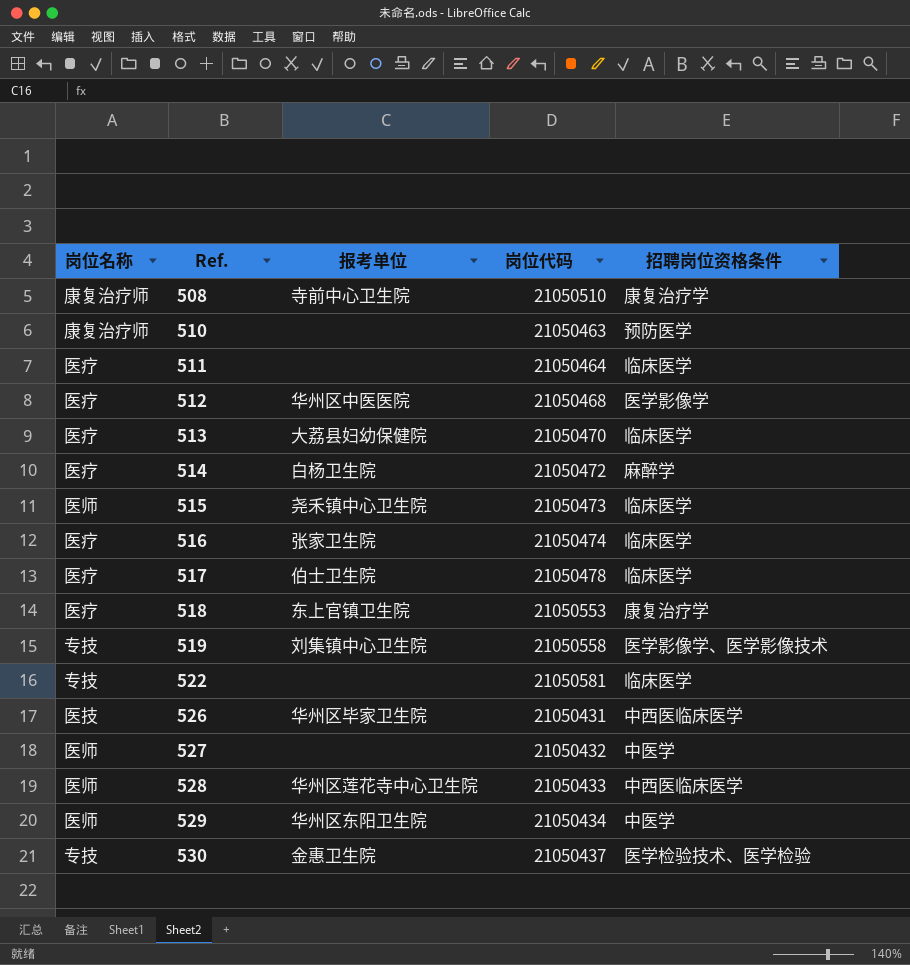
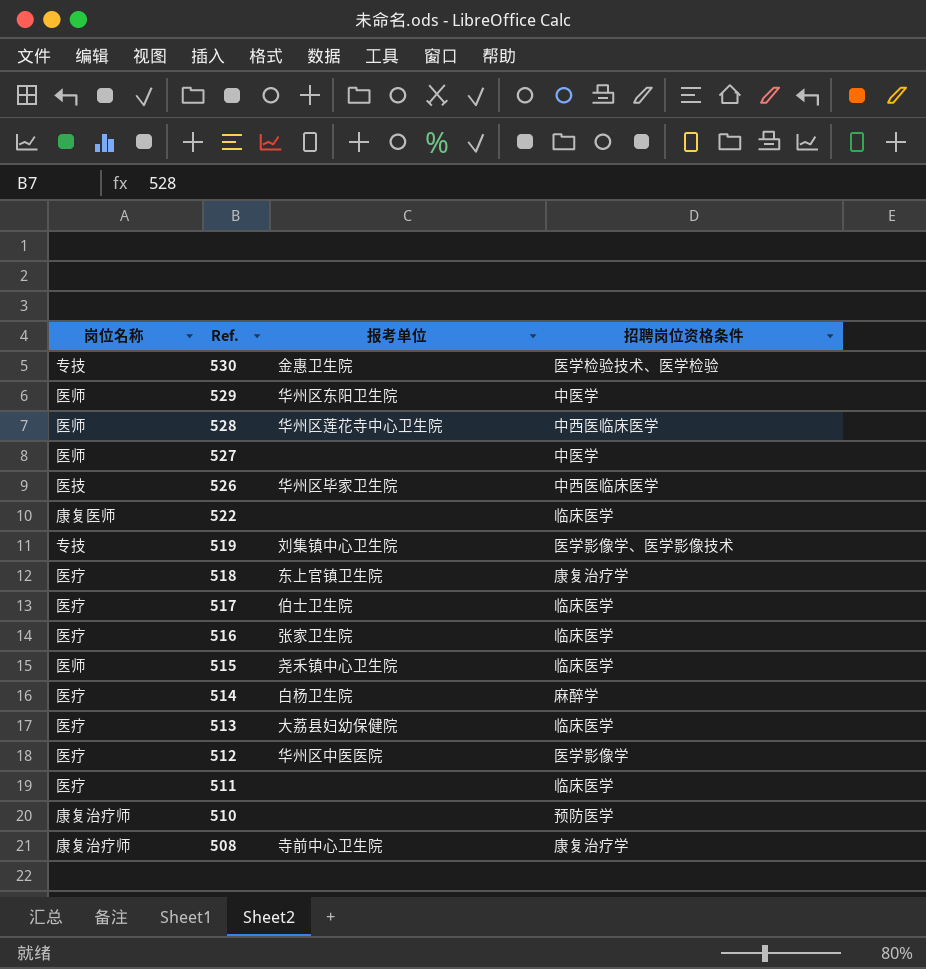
row order: Ref. ascending -> Ref. descending
column 岗位代码 | position: 4 -> none
522 | 岗位名称: 专技 -> 康复医师

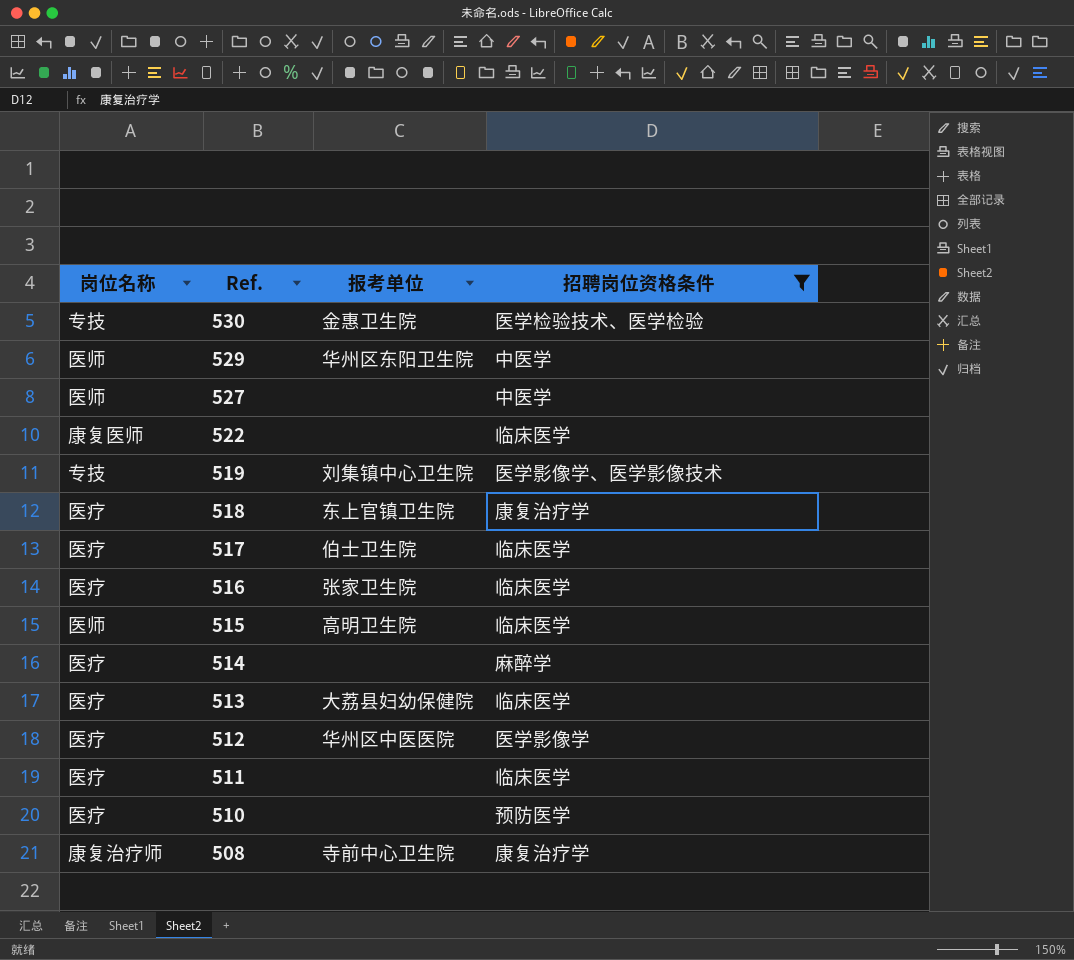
filter: none -> 招聘岗位资格条件 != 中西医临床医学
515 | 报考单位: 尧禾镇中心卫生院 -> 高明卫生院
514 | 报考单位: 白杨卫生院 -> none
510 | 岗位名称: 康复治疗师 -> 医疗

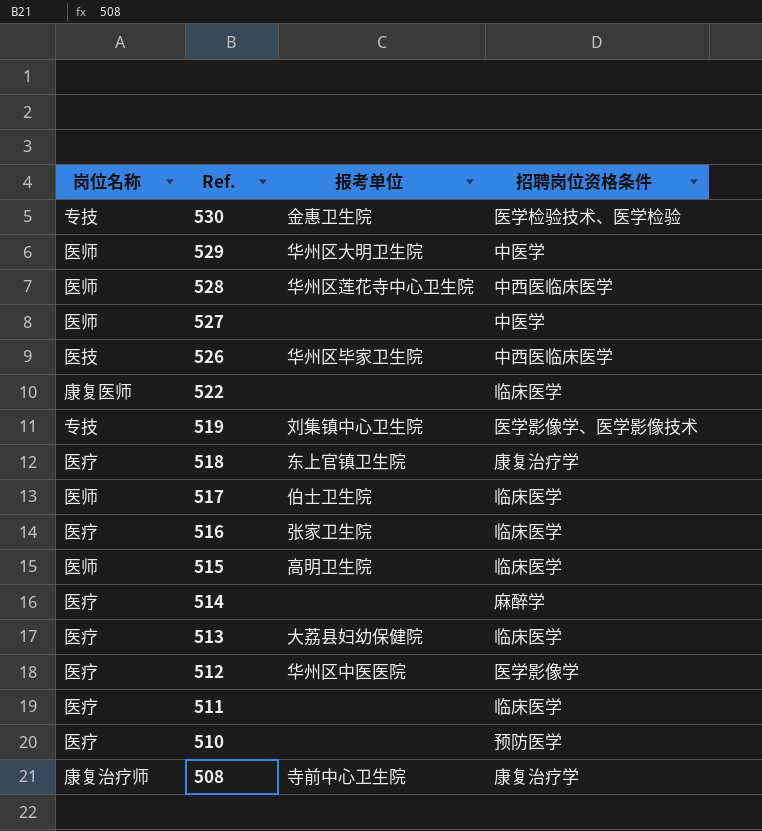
filter: 招聘岗位资格条件 != 中西医临床医学 -> none
529 | 报考单位: 华州区东阳卫生院 -> 华州区大明卫生院
517 | 岗位名称: 医疗 -> 医师

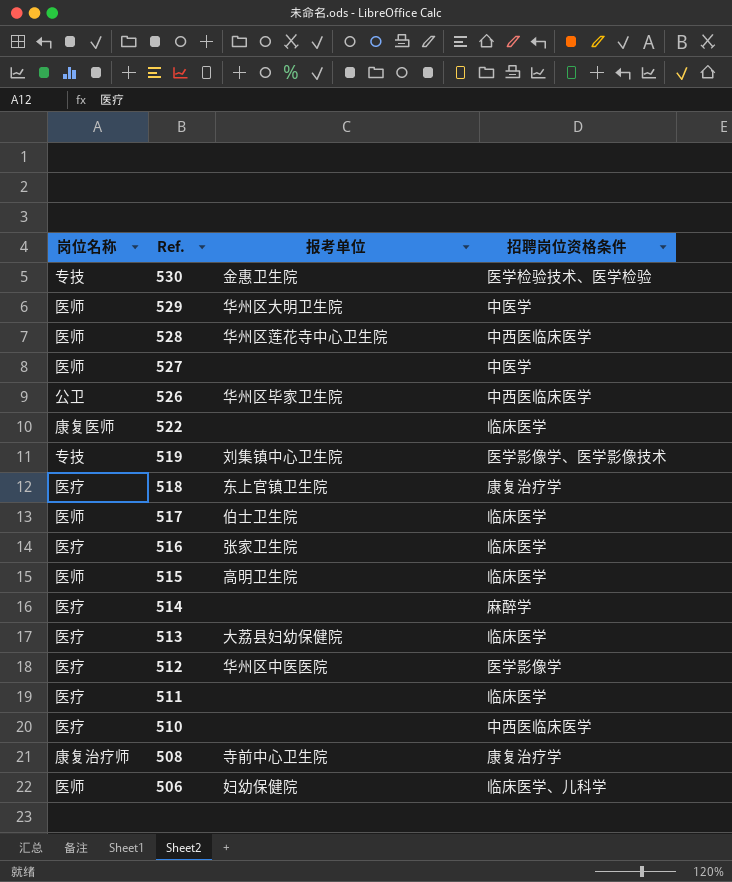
526 | 岗位名称: 医技 -> 公卫
510 | 招聘岗位资格条件: 预防医学 -> 中西医临床医学
row 506: none -> 医师 | 妇幼保健院 | 临床医学、儿科学

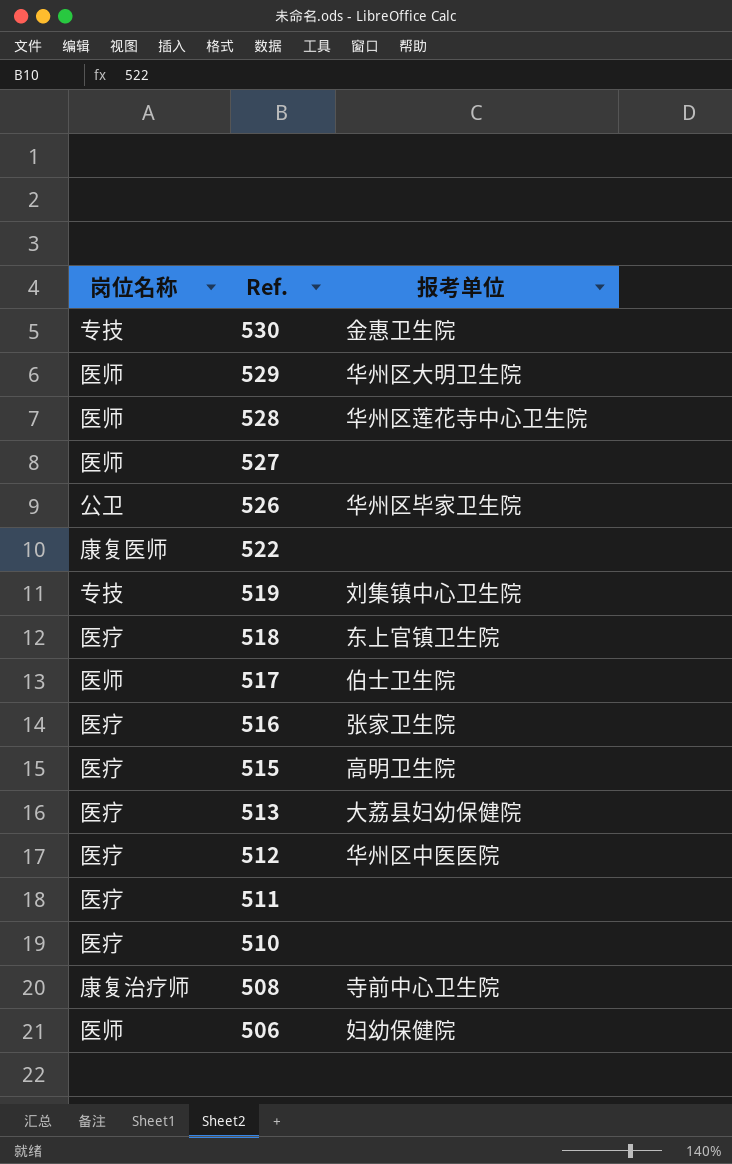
column 招聘岗位资格条件 | position: 4 -> none
row 514: 医疗 | none | 麻醉学 -> none
515 | 岗位名称: 医师 -> 医疗

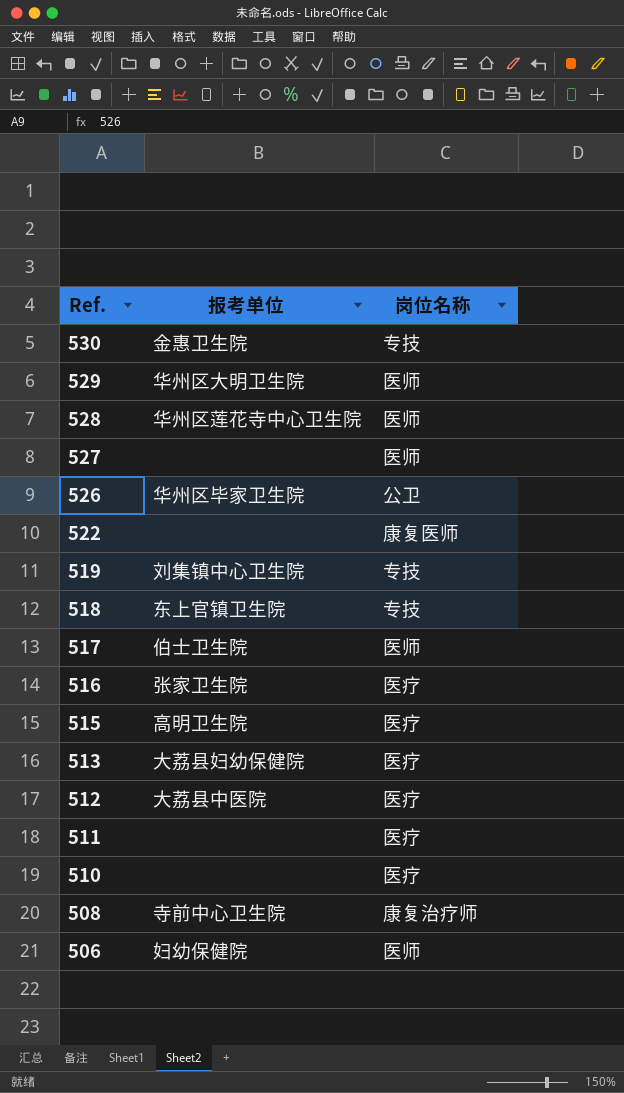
column 岗位名称 | position: 1 -> 3
518 | 岗位名称: 医疗 -> 专技
512 | 报考单位: 华州区中医医院 -> 大荔县中医院

